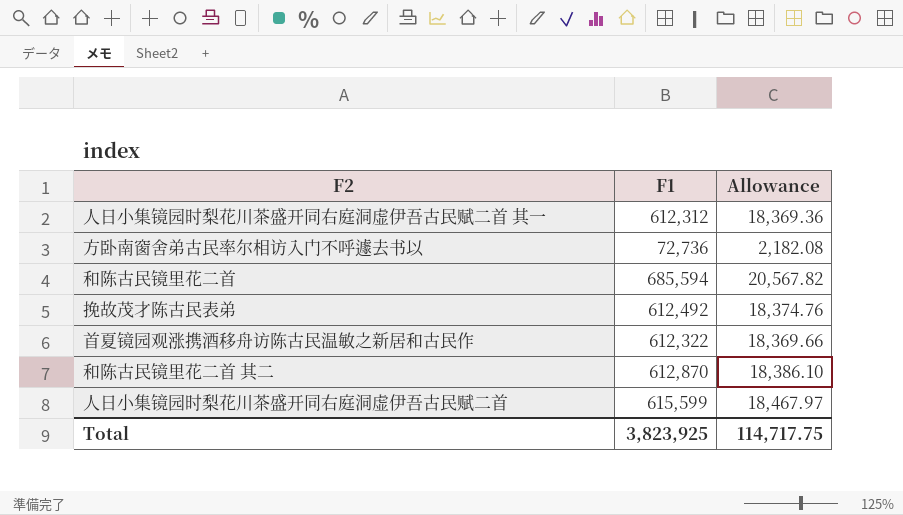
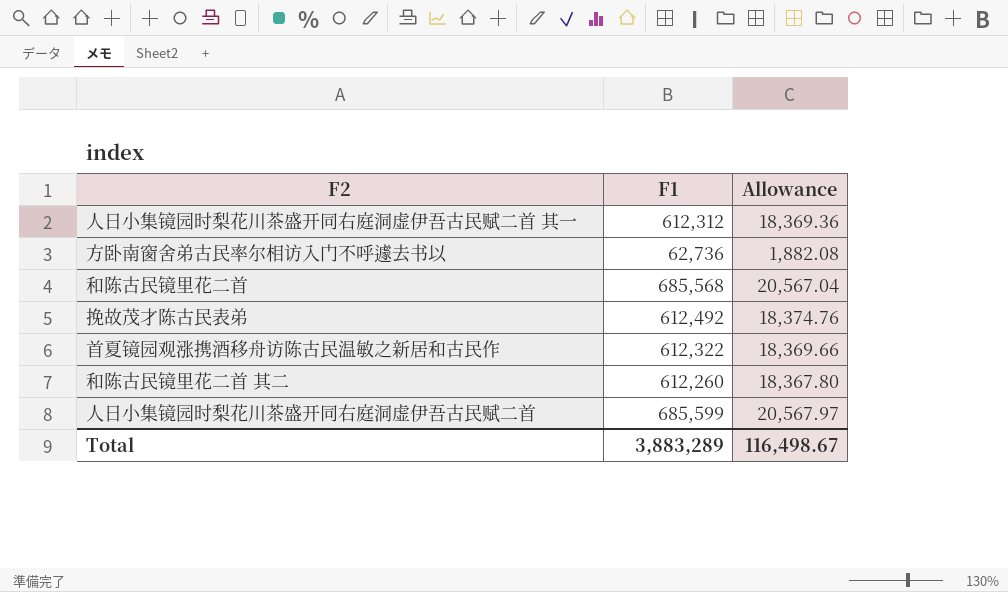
方卧南窗舍弟古民率尔相访入门不呼遽去书以 | F1: 72,736 -> 62,736
方卧南窗舍弟古民率尔相访入门不呼遽去书以 | Allowance: 2,182.08 -> 1,882.08
和陈古民镜里花二首 | F1: 685,594 -> 685,568
和陈古民镜里花二首 | Allowance: 20,567.82 -> 20,567.04
和陈古民镜里花二首 其二 | F1: 612,870 -> 612,260
和陈古民镜里花二首 其二 | Allowance: 18,386.10 -> 18,367.80
人日小集镜园时梨花川茶盛开同右庭洞虚伊吾古民赋二首 | F1: 615,599 -> 685,599
人日小集镜园时梨花川茶盛开同右庭洞虚伊吾古民赋二首 | Allowance: 18,467.97 -> 20,567.97
Total | F1: 3,823,925 -> 3,883,289
Total | Allowance: 114,717.75 -> 116,498.67

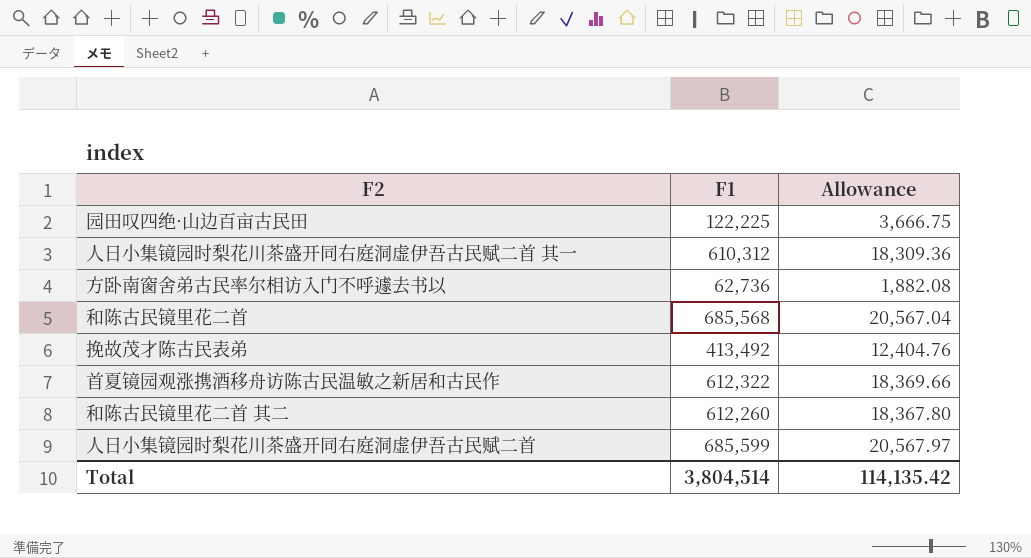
row 园田叹四绝·山边百亩古民田: none -> 122,225 | 3,666.75
人日小集镜园时梨花川茶盛开同右庭洞虚伊吾古民赋二首 其一 | F1: 612,312 -> 610,312
人日小集镜园时梨花川茶盛开同右庭洞虚伊吾古民赋二首 其一 | Allowance: 18,369.36 -> 18,309.36
挽故茂才陈古民表弟 | F1: 612,492 -> 413,492
挽故茂才陈古民表弟 | Allowance: 18,374.76 -> 12,404.76
Total | F1: 3,883,289 -> 3,804,514
Total | Allowance: 116,498.67 -> 114,135.42

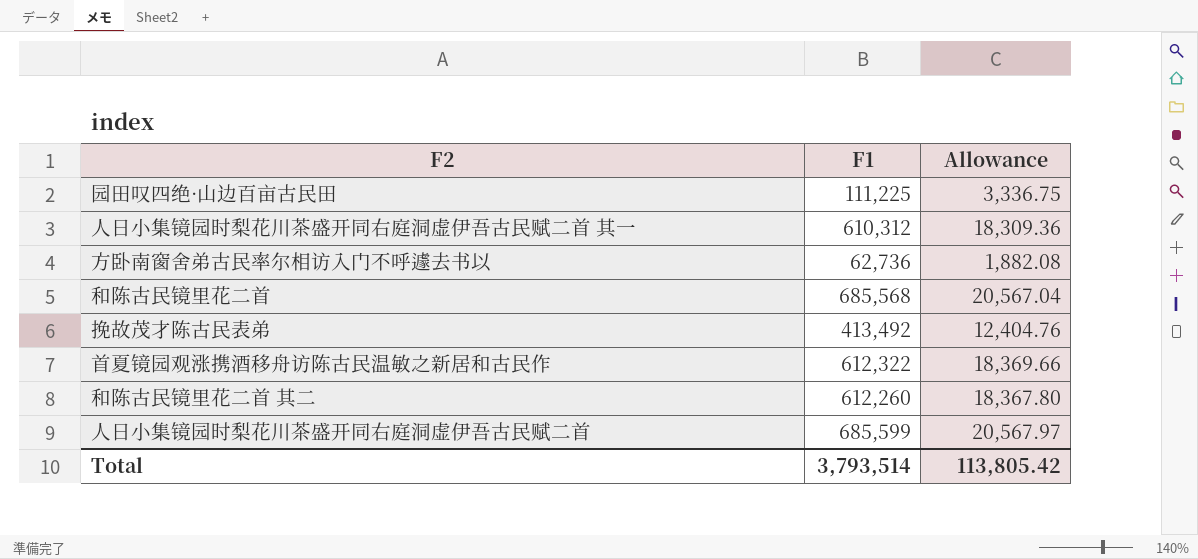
园田叹四绝·山边百亩古民田 | F1: 122,225 -> 111,225
园田叹四绝·山边百亩古民田 | Allowance: 3,666.75 -> 3,336.75
Total | F1: 3,804,514 -> 3,793,514
Total | Allowance: 114,135.42 -> 113,805.42

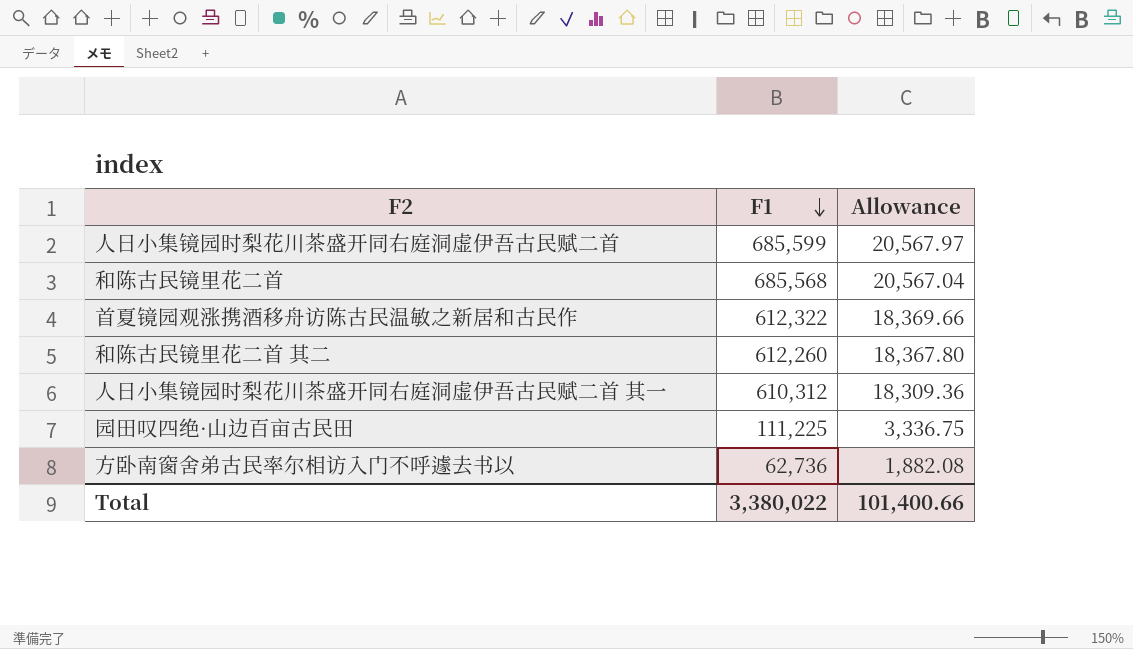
row order: none -> F1 descending
row 挽故茂才陈古民表弟: 413,492 | 12,404.76 -> none
Total | F1: 3,793,514 -> 3,380,022
Total | Allowance: 113,805.42 -> 101,400.66

